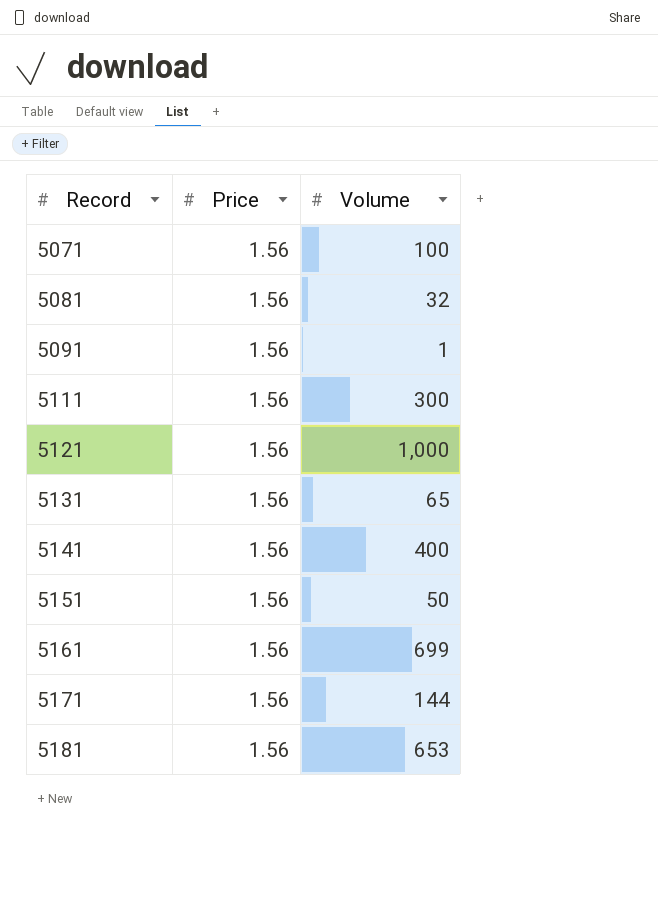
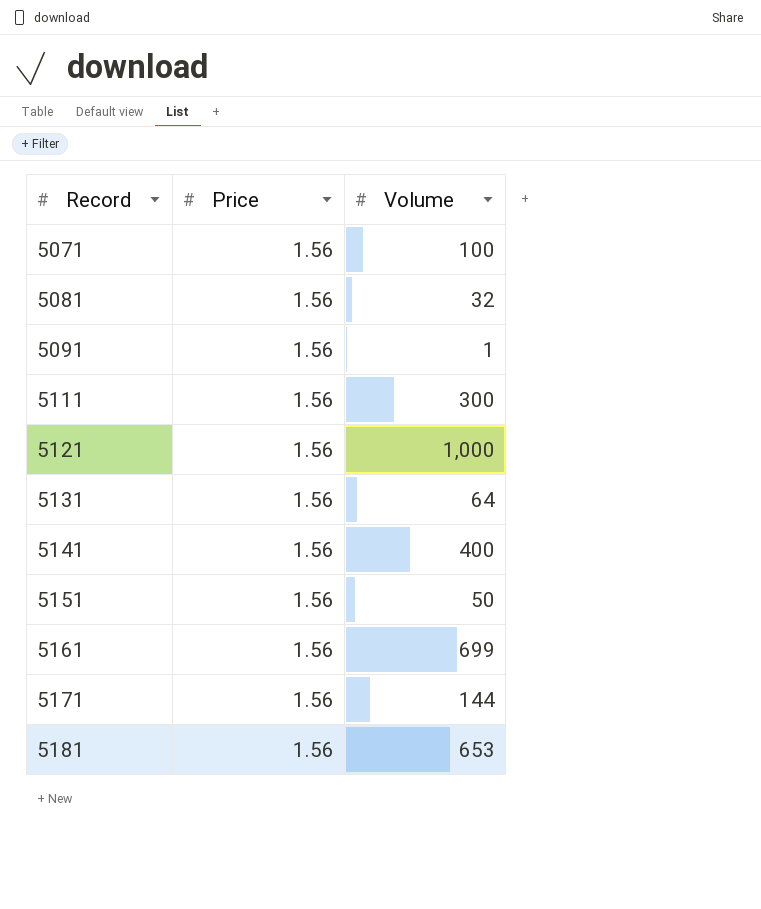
5131 | Volume: 65 -> 64

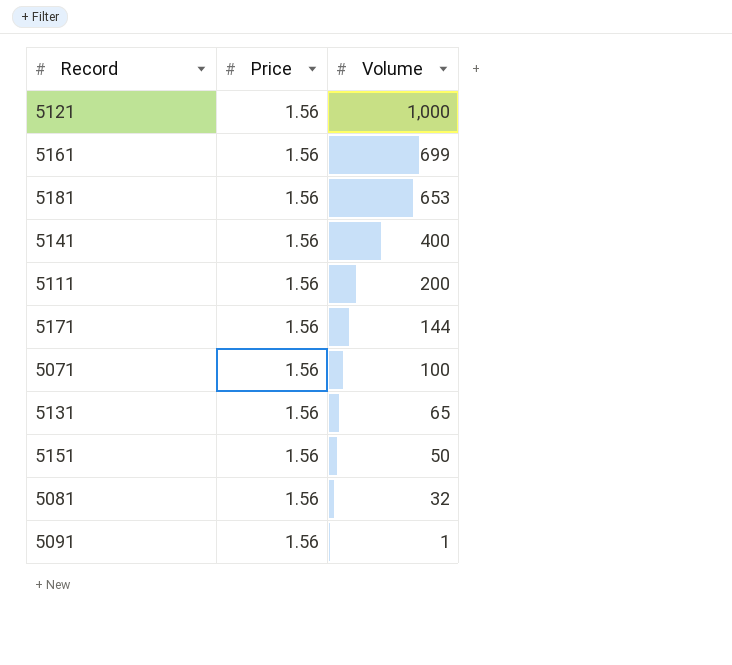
row order: Record ascending -> Volume descending
5111 | Volume: 300 -> 200
5131 | Volume: 64 -> 65

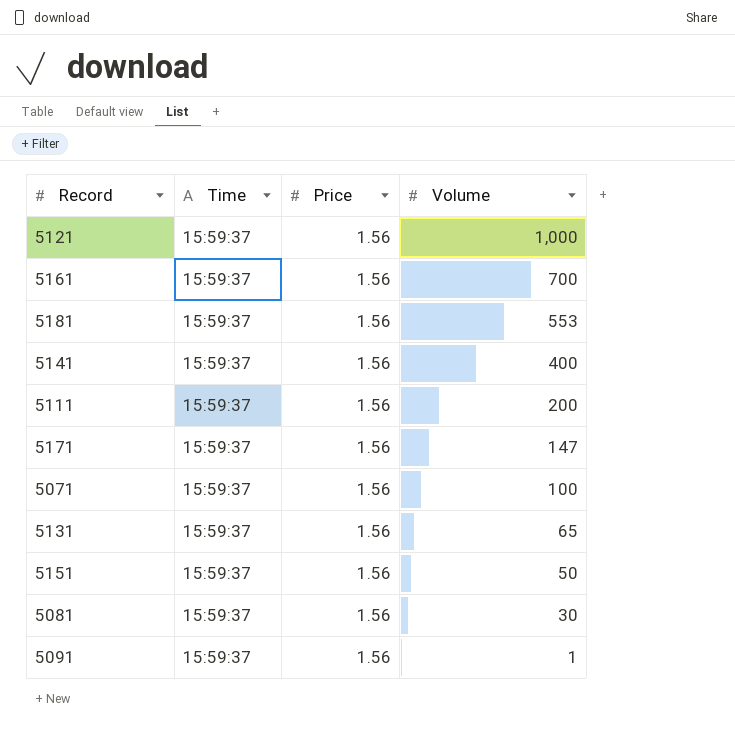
column Time | position: none -> 2
5161 | Volume: 699 -> 700
5181 | Volume: 653 -> 553
5171 | Volume: 144 -> 147
5081 | Volume: 32 -> 30

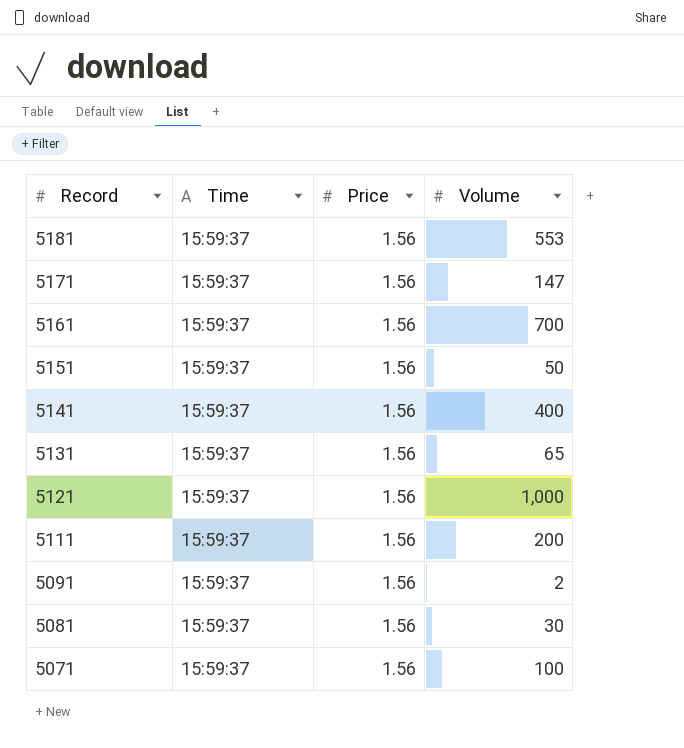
row order: Volume descending -> Record descending
5091 | Volume: 1 -> 2

